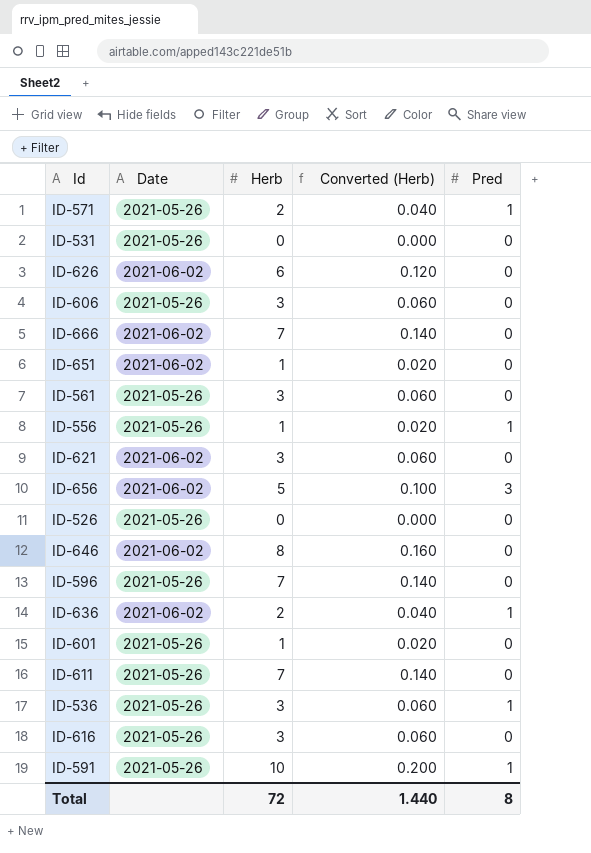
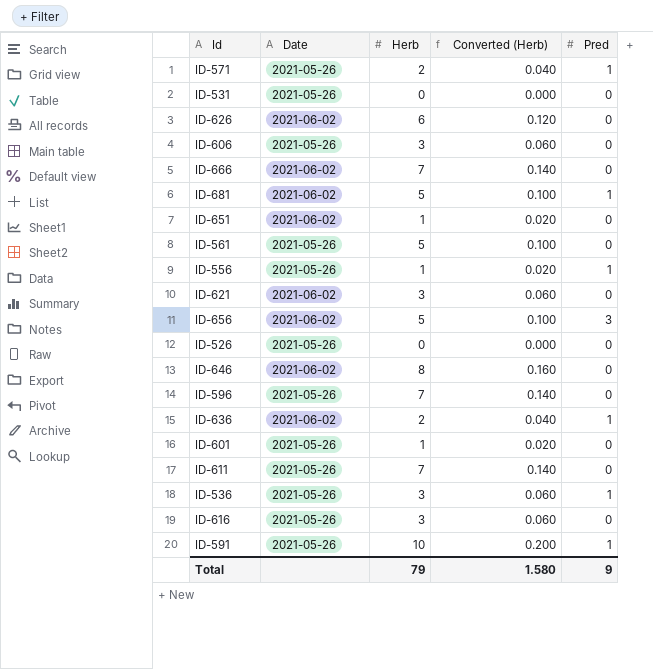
row ID-681: none -> 2021-06-02 | 5 | 0.100 | 1
ID-561 | Herb: 3 -> 5
ID-561 | Converted (Herb): 0.060 -> 0.100
Total | Herb: 72 -> 79
Total | Converted (Herb): 1.440 -> 1.580
Total | Pred: 8 -> 9

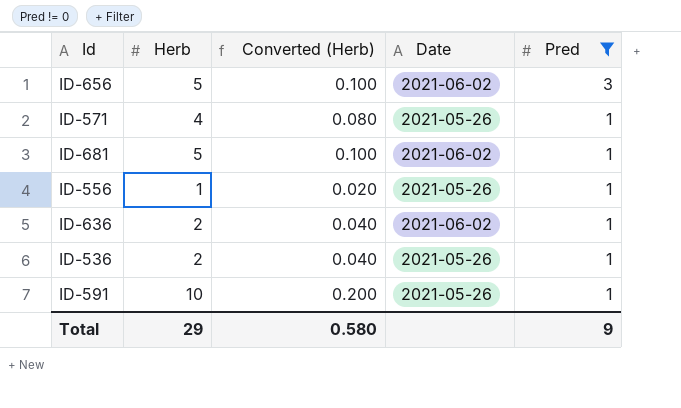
filter: none -> Pred != 0
row order: none -> Pred descending
column Date | position: 2 -> 4
ID-571 | Herb: 2 -> 4
ID-571 | Converted (Herb): 0.040 -> 0.080
ID-536 | Herb: 3 -> 2
ID-536 | Converted (Herb): 0.060 -> 0.040
Total | Herb: 79 -> 29
Total | Converted (Herb): 1.580 -> 0.580

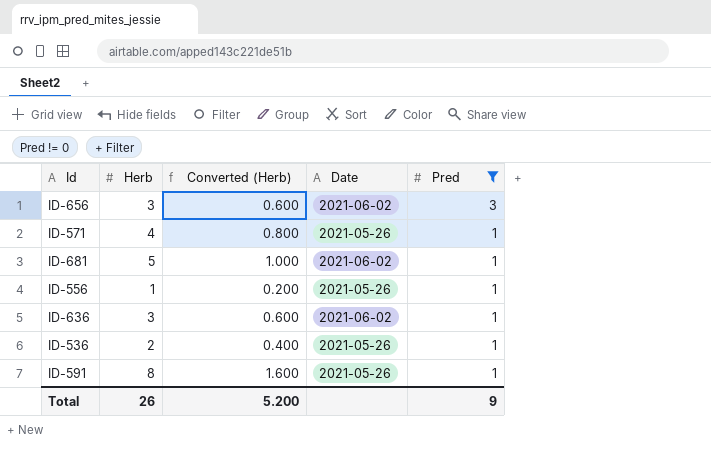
column Converted (Herb) | formula: [Herb] * 0.02 -> [Herb] * 0.2
ID-656 | Herb: 5 -> 3
ID-636 | Herb: 2 -> 3
ID-591 | Herb: 10 -> 8
Total | Herb: 29 -> 26
Total | Converted (Herb): 0.580 -> 5.200

